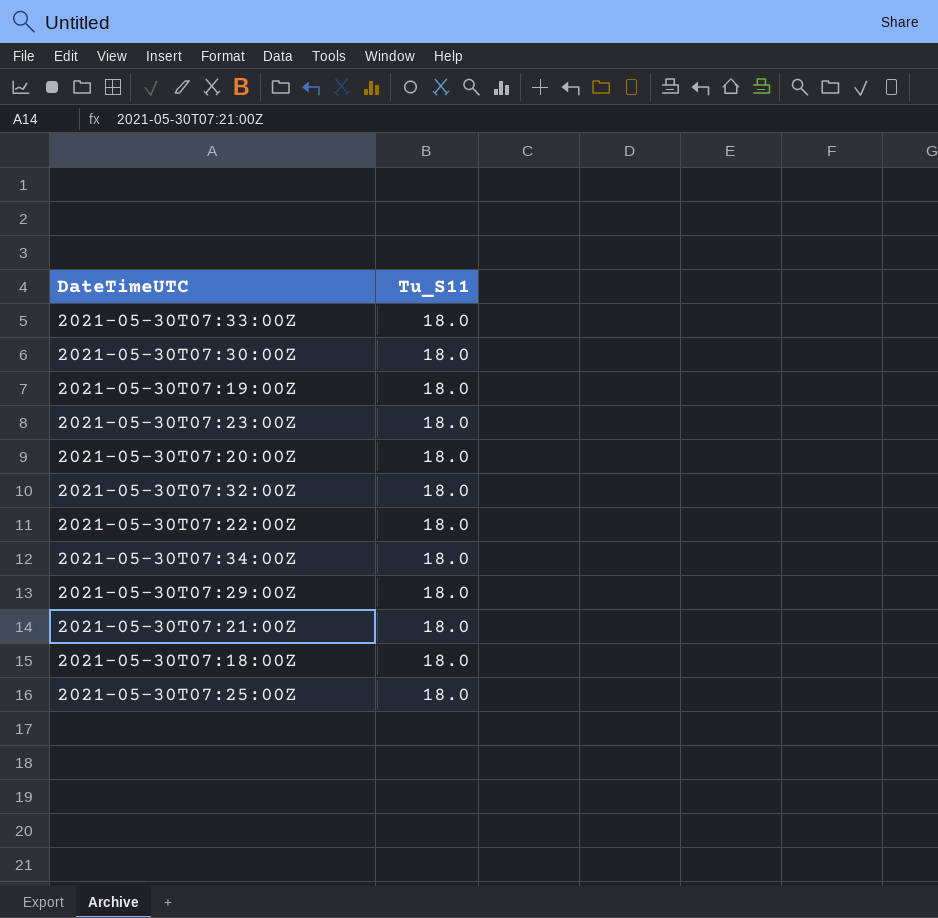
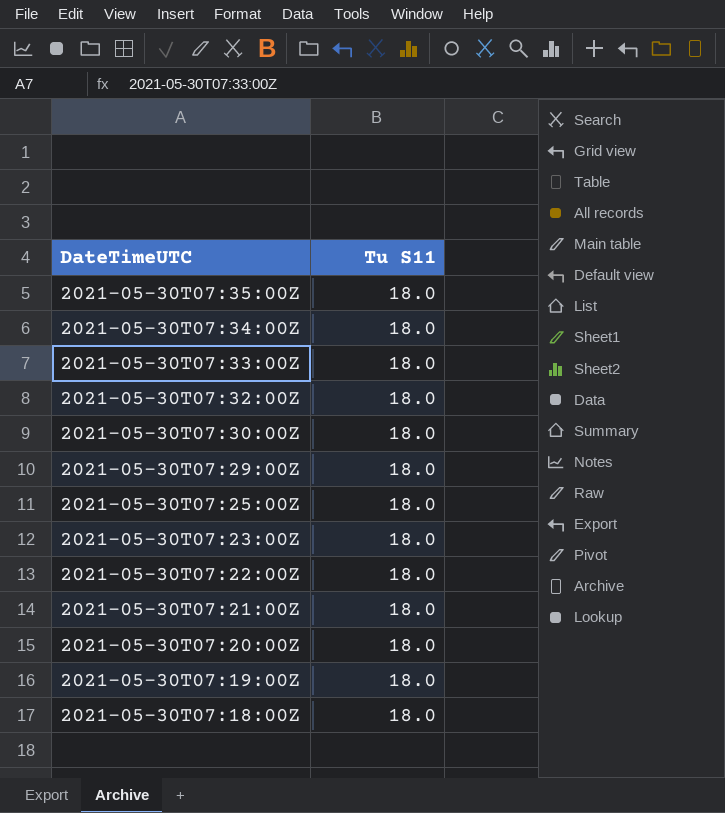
row order: none -> DateTimeUTC descending
column name: Tu_S11 -> Tu S11
row 2021-05-30T07:35:00Z: none -> 18.0

